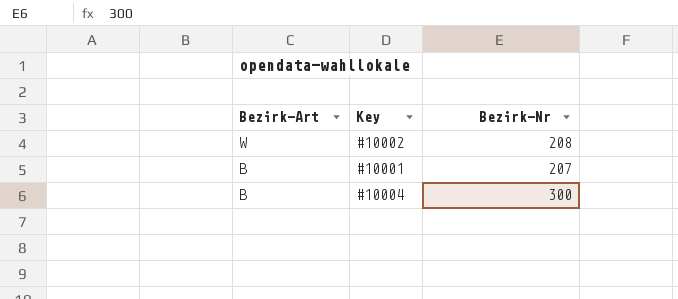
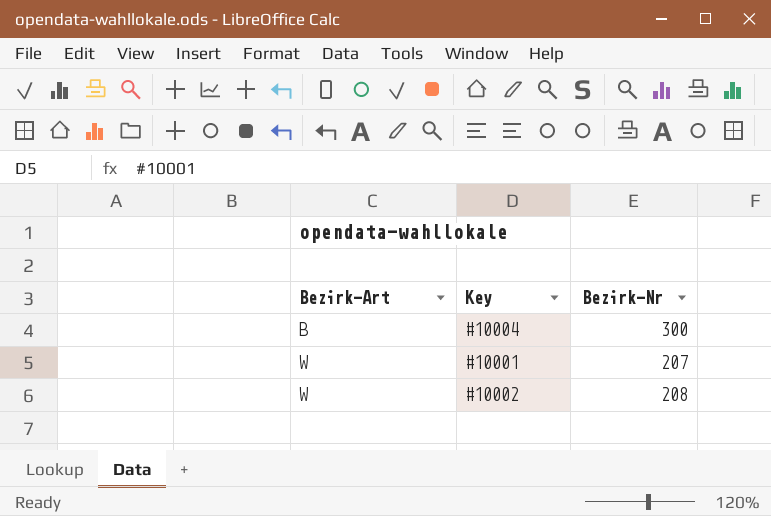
row order: Bezirk-Art descending -> Bezirk-Art ascending
#10001 | Bezirk-Art: B -> W

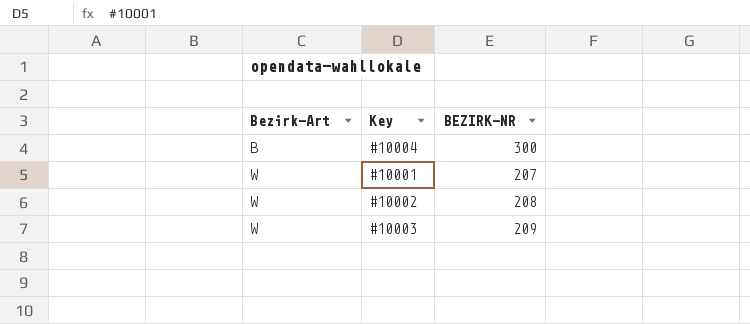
column name: Bezirk-Nr -> BEZIRK-NR
row #10003: none -> W | 209

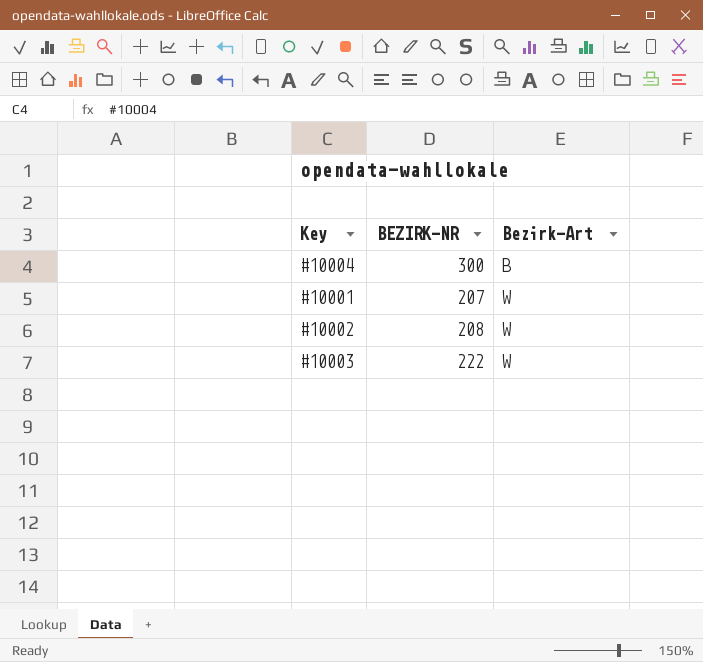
column Bezirk-Art | position: 1 -> 3
#10003 | BEZIRK-NR: 209 -> 222

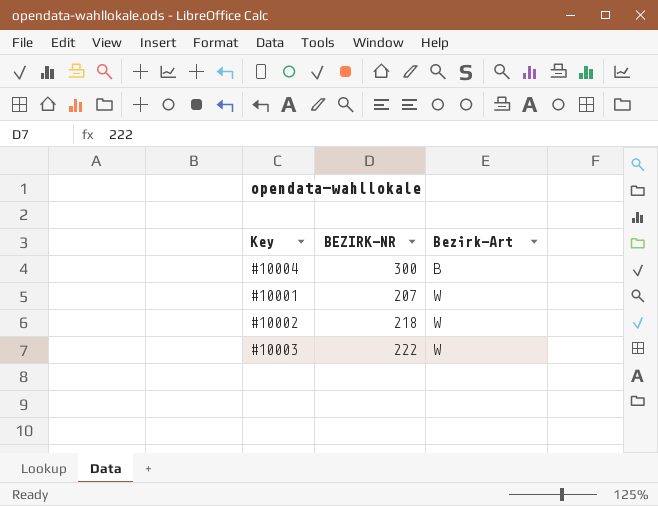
#10002 | BEZIRK-NR: 208 -> 218

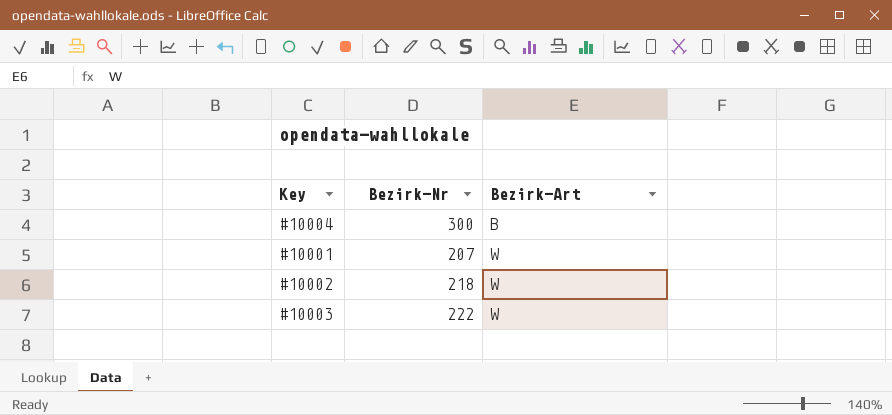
column name: BEZIRK-NR -> Bezirk-Nr

